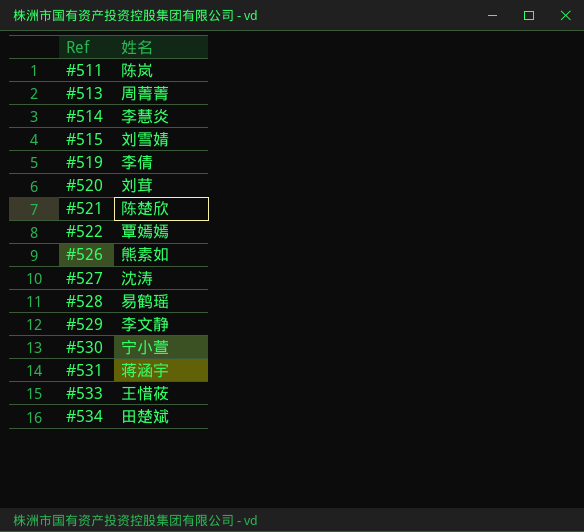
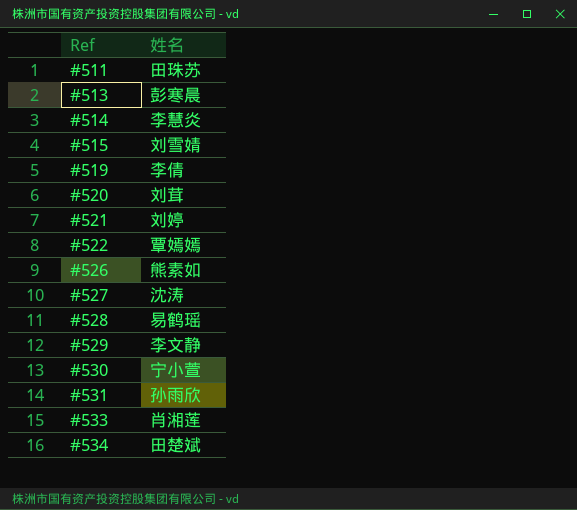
#511 | 姓名: 陈岚 -> 田珠苏
#513 | 姓名: 周菁菁 -> 彭寒晨
#521 | 姓名: 陈楚欣 -> 刘婷
#531 | 姓名: 蒋涵宇 -> 孙雨欣
#533 | 姓名: 王惜莜 -> 肖湘莲

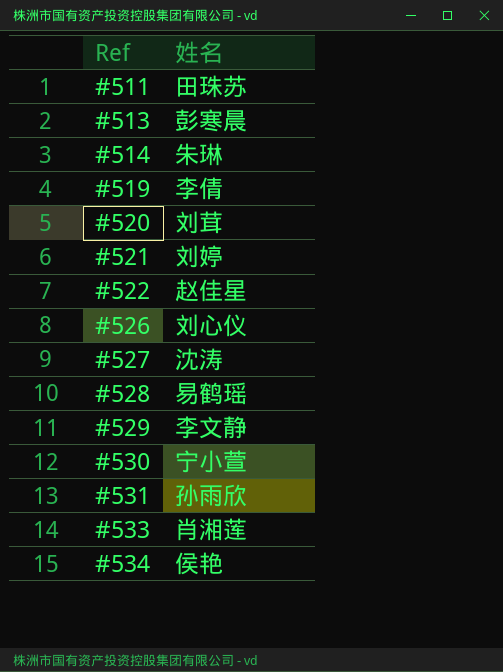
row #515: 刘雪婧 -> none
#514 | 姓名: 李慧炎 -> 朱琳
#522 | 姓名: 覃嫣嫣 -> 赵佳星
#526 | 姓名: 熊素如 -> 刘心仪
#534 | 姓名: 田楚斌 -> 侯艳

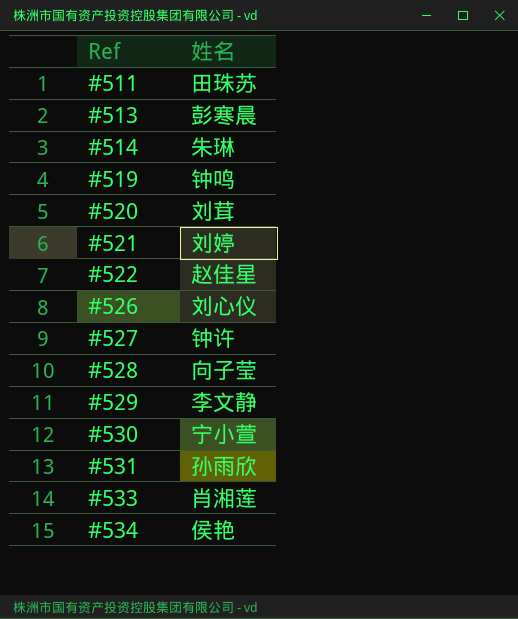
#519 | 姓名: 李倩 -> 钟鸣
#527 | 姓名: 沈涛 -> 钟许
#528 | 姓名: 易鹤瑶 -> 向子莹

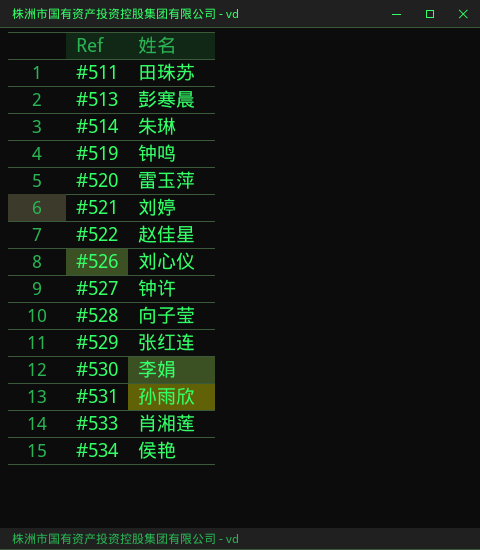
#520 | 姓名: 刘茸 -> 雷玉萍
#529 | 姓名: 李文静 -> 张红连
#530 | 姓名: 宁小萱 -> 李娟

